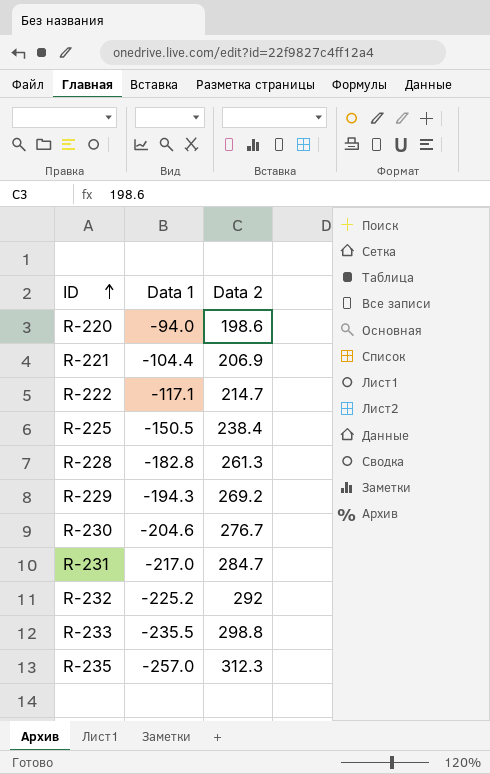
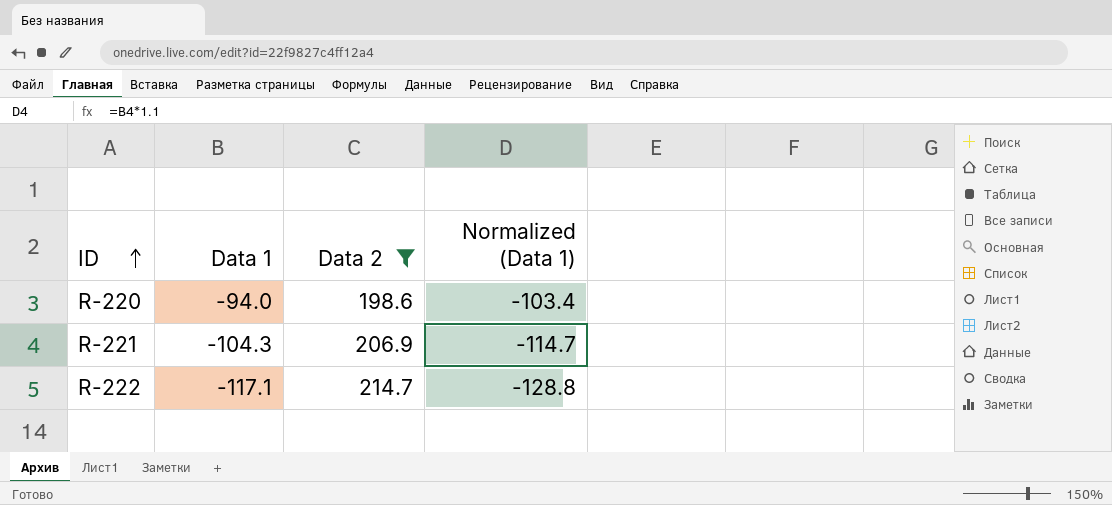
filter: none -> Data 2 <= 214.7
column Normalized (Data 1) | formula: none -> [Data 1] * 1.1
R-221 | Data 1: -104.4 -> -104.3

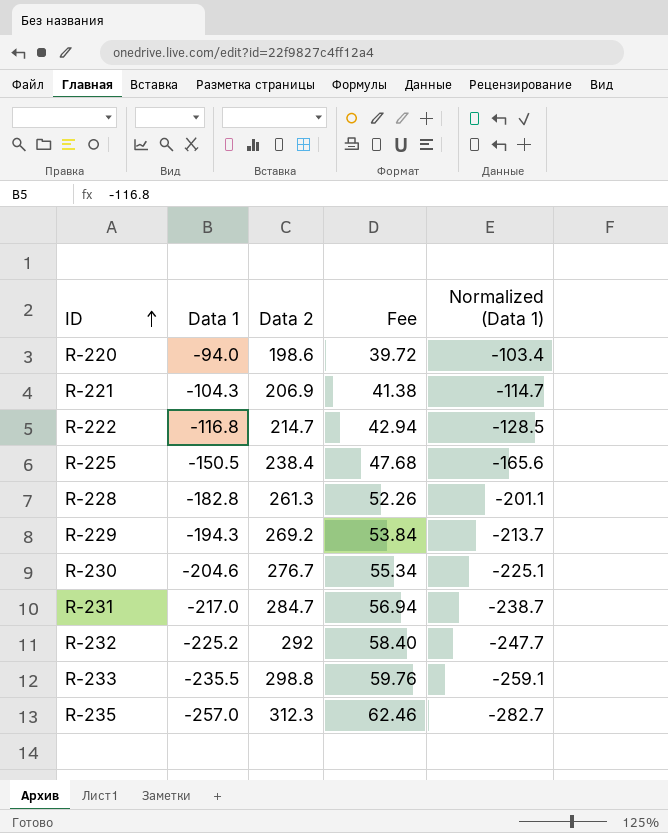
filter: Data 2 <= 214.7 -> none
column Fee | formula: none -> [Data 2] * 0.2
R-222 | Data 1: -117.1 -> -116.8
R-222 | Normalized (Data 1): -128.8 -> -128.5

